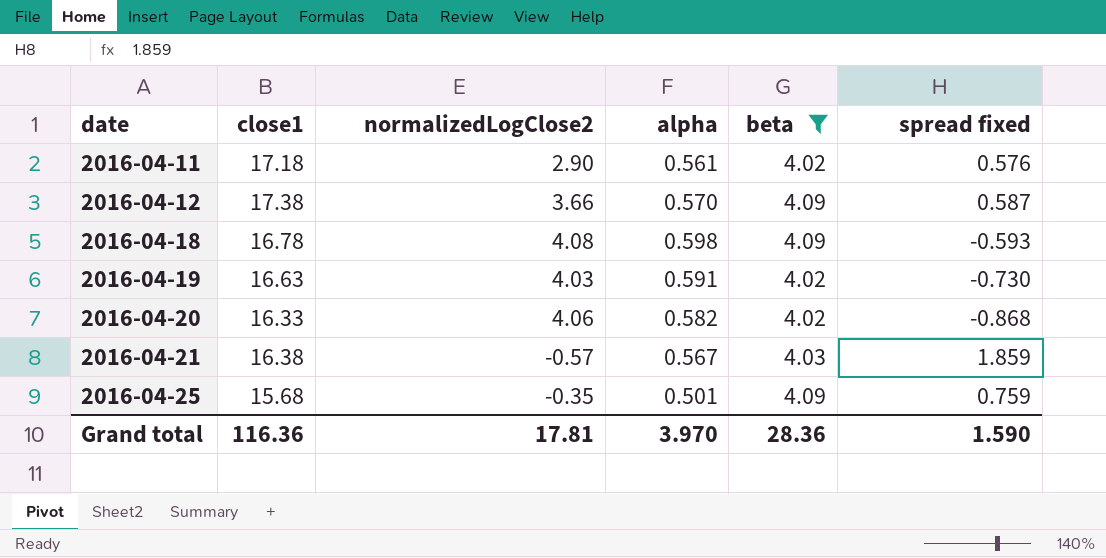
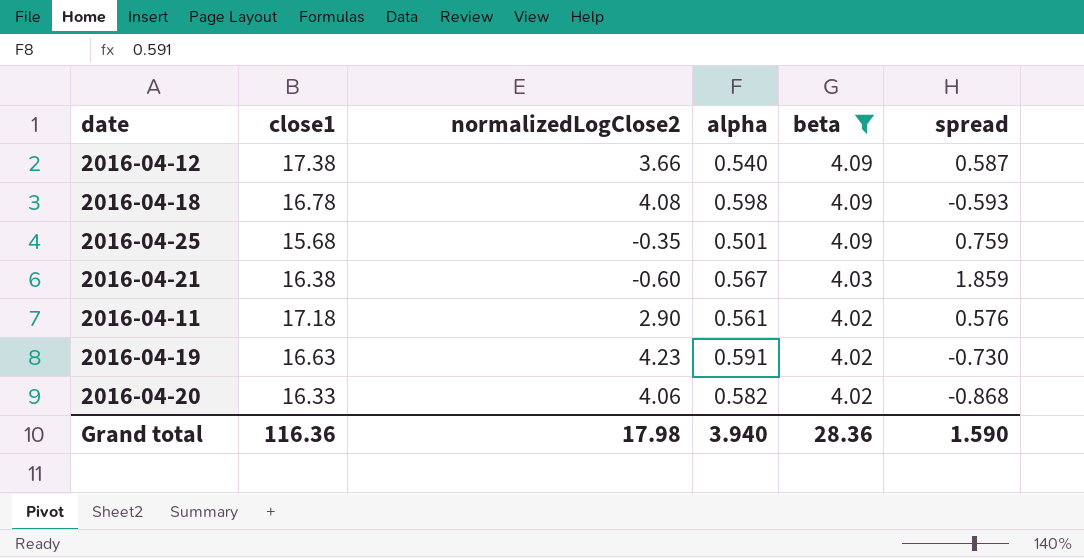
row order: date ascending -> beta descending
column name: spread fixed -> spread
2016-04-12 | alpha: 0.570 -> 0.540
2016-04-21 | normalizedLogClose2: -0.57 -> -0.60
2016-04-19 | normalizedLogClose2: 4.03 -> 4.23
Grand total | normalizedLogClose2: 17.81 -> 17.98
Grand total | alpha: 3.970 -> 3.940

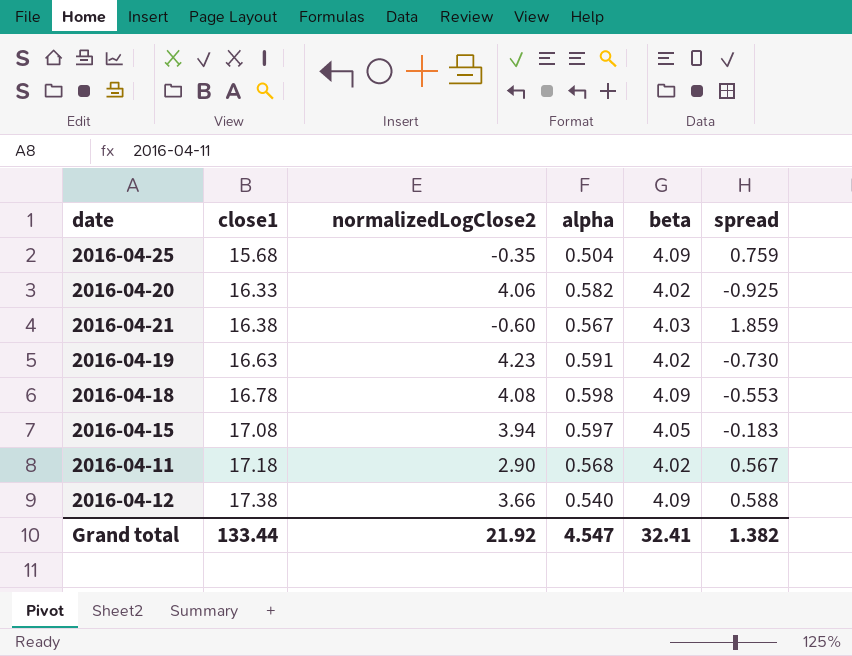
filter: beta != 4.05 -> none
row order: beta descending -> close1 ascending
2016-04-25 | alpha: 0.501 -> 0.504
2016-04-20 | spread: -0.868 -> -0.925
2016-04-18 | spread: -0.593 -> -0.553
2016-04-11 | alpha: 0.561 -> 0.568
2016-04-11 | spread: 0.576 -> 0.567
2016-04-12 | spread: 0.587 -> 0.588
Grand total | close1: 116.36 -> 133.44
Grand total | normalizedLogClose2: 17.98 -> 21.92
Grand total | alpha: 3.940 -> 4.547
Grand total | beta: 28.36 -> 32.41
Grand total | spread: 1.590 -> 1.382

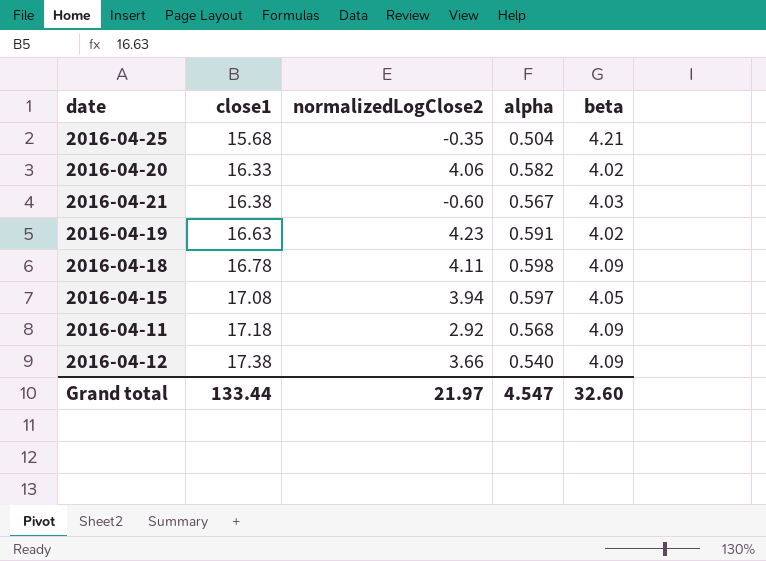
column spread | position: 6 -> none
2016-04-25 | beta: 4.09 -> 4.21
2016-04-18 | normalizedLogClose2: 4.08 -> 4.11
2016-04-11 | normalizedLogClose2: 2.90 -> 2.92
2016-04-11 | beta: 4.02 -> 4.09
Grand total | normalizedLogClose2: 21.92 -> 21.97
Grand total | beta: 32.41 -> 32.60

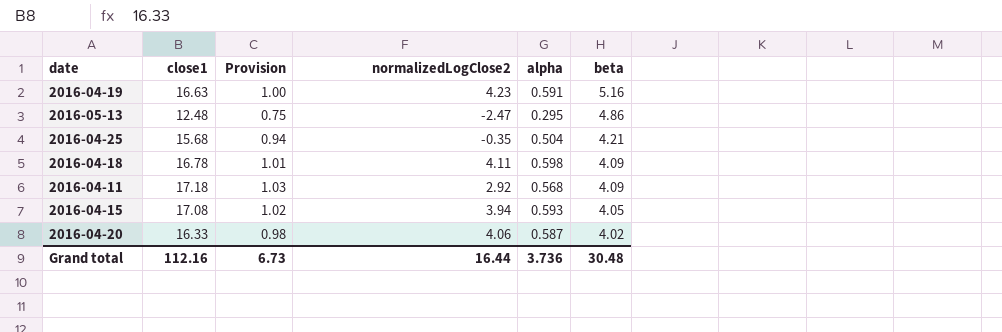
row order: close1 ascending -> beta descending
column Provision | formula: none -> [close1] * 0.06
row 2016-04-21: 16.38 | -0.60 | 0.567 | 4.03 -> none
row 2016-04-12: 17.38 | 3.66 | 0.540 | 4.09 -> none
2016-04-19 | beta: 4.02 -> 5.16
row 2016-05-13: none -> 12.48 | 0.75 | -2.47 | 0.295 | 4.86
2016-04-15 | alpha: 0.597 -> 0.593
2016-04-20 | alpha: 0.582 -> 0.587
Grand total | close1: 133.44 -> 112.16
Grand total | normalizedLogClose2: 21.97 -> 16.44
Grand total | alpha: 4.547 -> 3.736
Grand total | beta: 32.60 -> 30.48

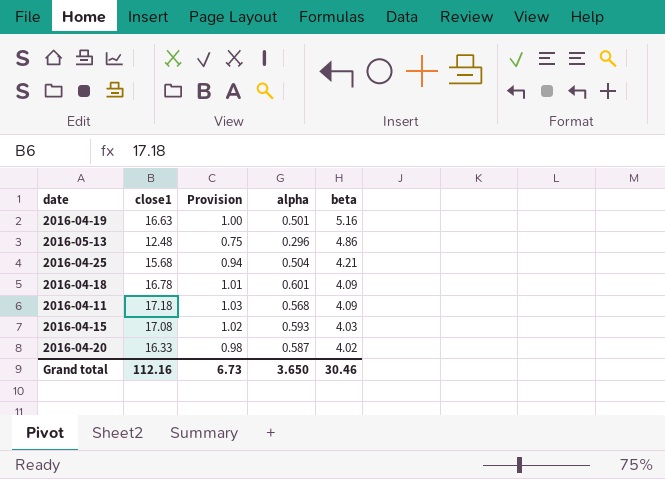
column normalizedLogClose2 | position: 4 -> none
2016-04-19 | alpha: 0.591 -> 0.501
2016-05-13 | alpha: 0.295 -> 0.296
2016-04-18 | alpha: 0.598 -> 0.601
2016-04-15 | beta: 4.05 -> 4.03
Grand total | alpha: 3.736 -> 3.650
Grand total | beta: 30.48 -> 30.46

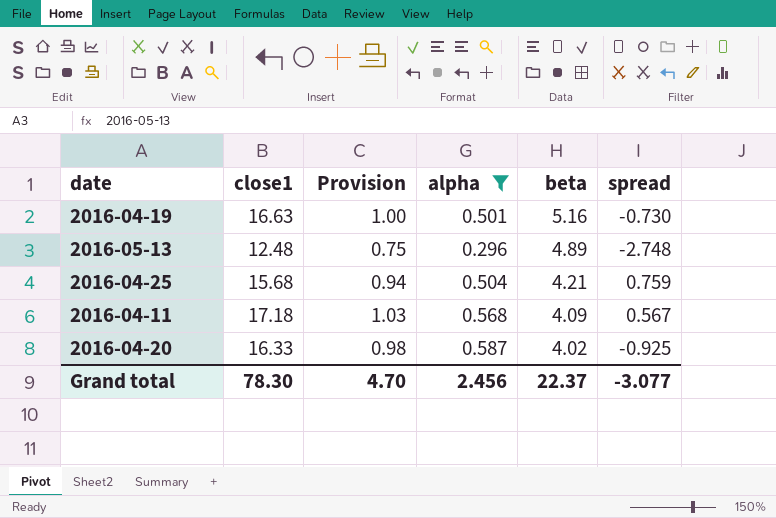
filter: none -> alpha <= 0.587
column spread | position: none -> 6
2016-05-13 | beta: 4.86 -> 4.89
Grand total | close1: 112.16 -> 78.30
Grand total | Provision: 6.73 -> 4.70
Grand total | alpha: 3.650 -> 2.456
Grand total | beta: 30.46 -> 22.37

